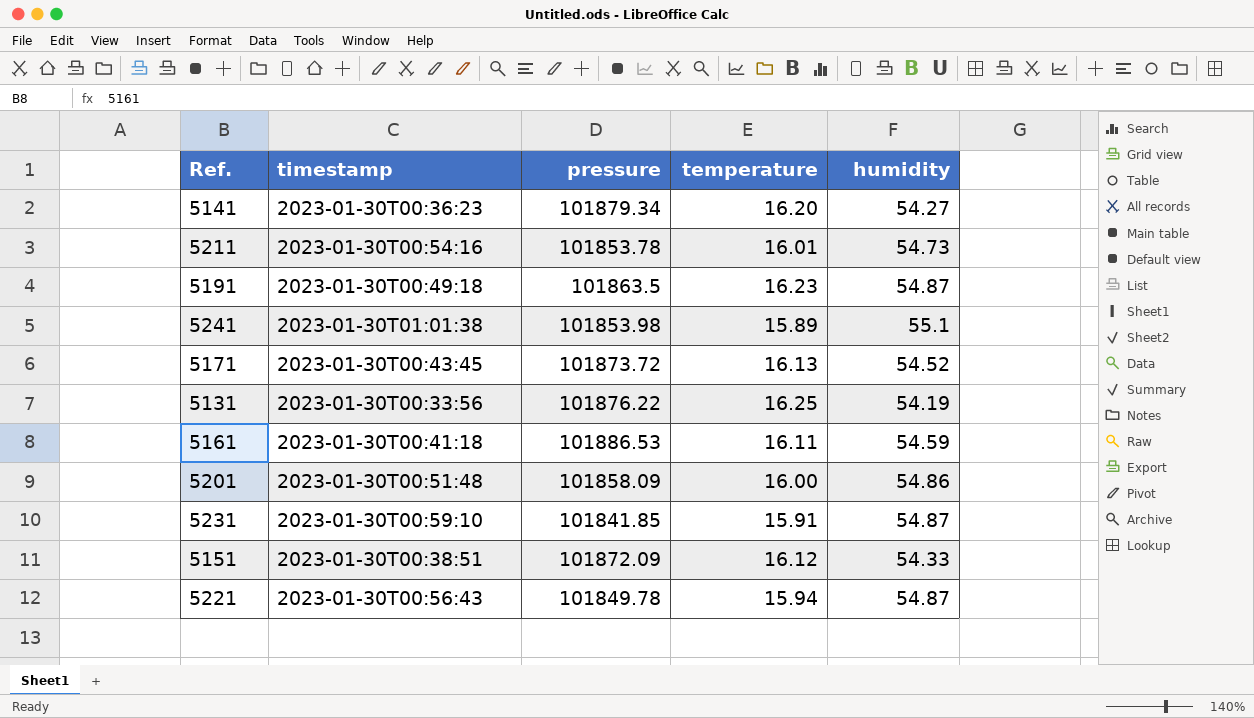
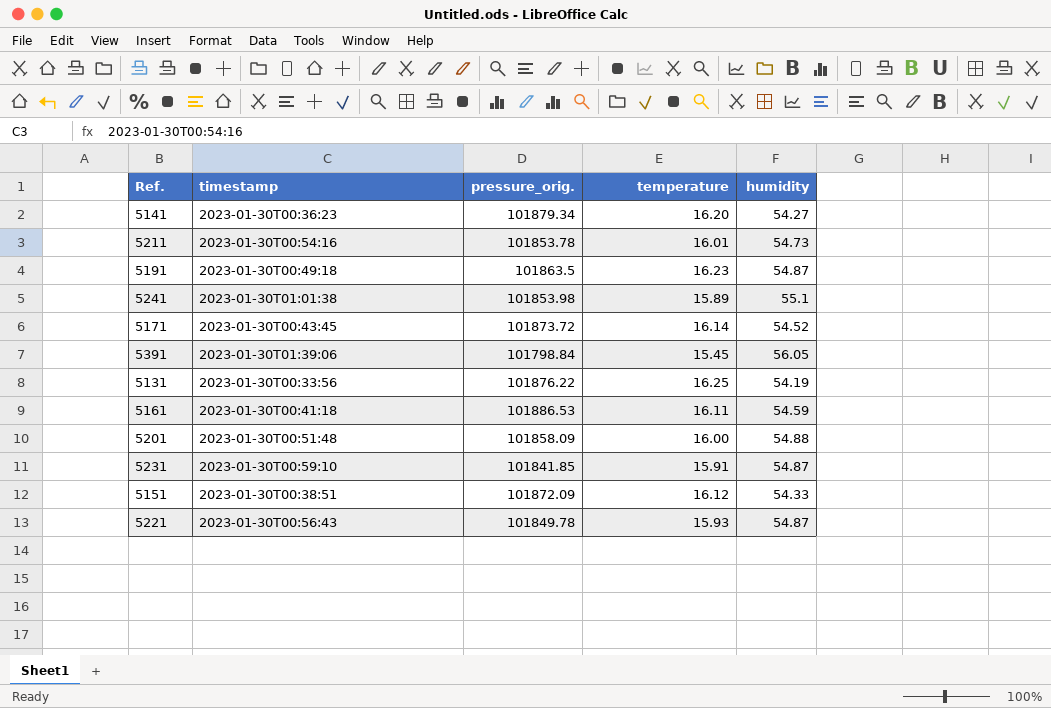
column name: pressure -> pressure_orig.
5171 | temperature: 16.13 -> 16.14
row 5391: none -> 2023-01-30T01:39:06 | 101798.84 | 15.45 | 56.05
5201 | humidity: 54.86 -> 54.88
5221 | temperature: 15.94 -> 15.93

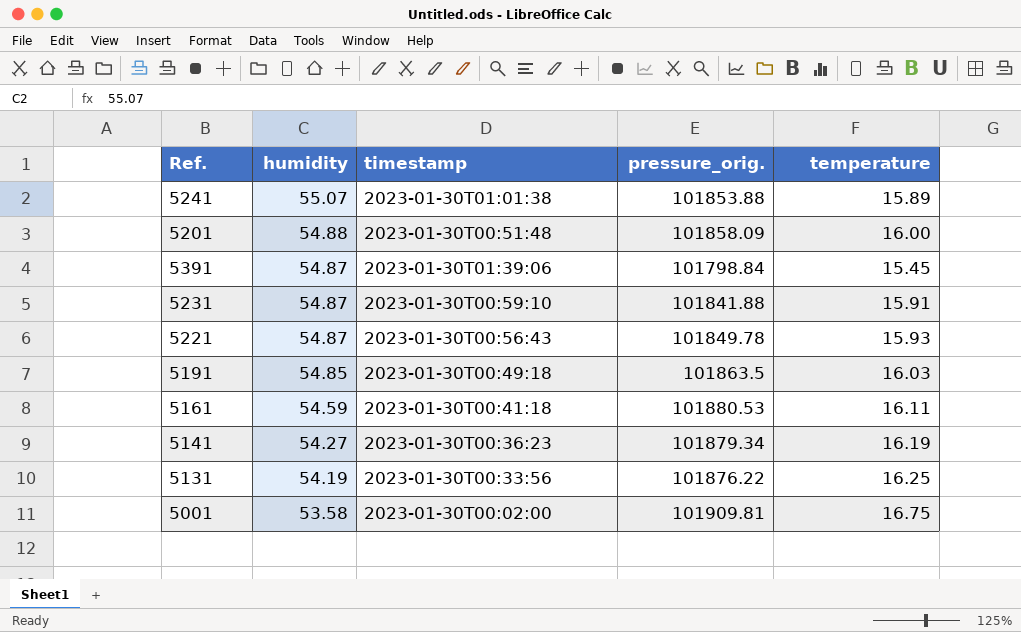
row order: none -> humidity descending
column humidity | position: 5 -> 2
row 5211: 2023-01-30T00:54:16 | 101853.78 | 16.01 | 54.73 -> none
row 5171: 2023-01-30T00:43:45 | 101873.72 | 16.14 | 54.52 -> none
row 5151: 2023-01-30T00:38:51 | 101872.09 | 16.12 | 54.33 -> none
5241 | humidity: 55.1 -> 55.07
5241 | pressure_orig.: 101853.98 -> 101853.88
5391 | humidity: 56.05 -> 54.87
5231 | pressure_orig.: 101841.85 -> 101841.88
5191 | humidity: 54.87 -> 54.85
5191 | temperature: 16.23 -> 16.03
5161 | pressure_orig.: 101886.53 -> 101880.53
5141 | temperature: 16.20 -> 16.19
row 5001: none -> 53.58 | 2023-01-30T00:02:00 | 101909.81 | 16.75

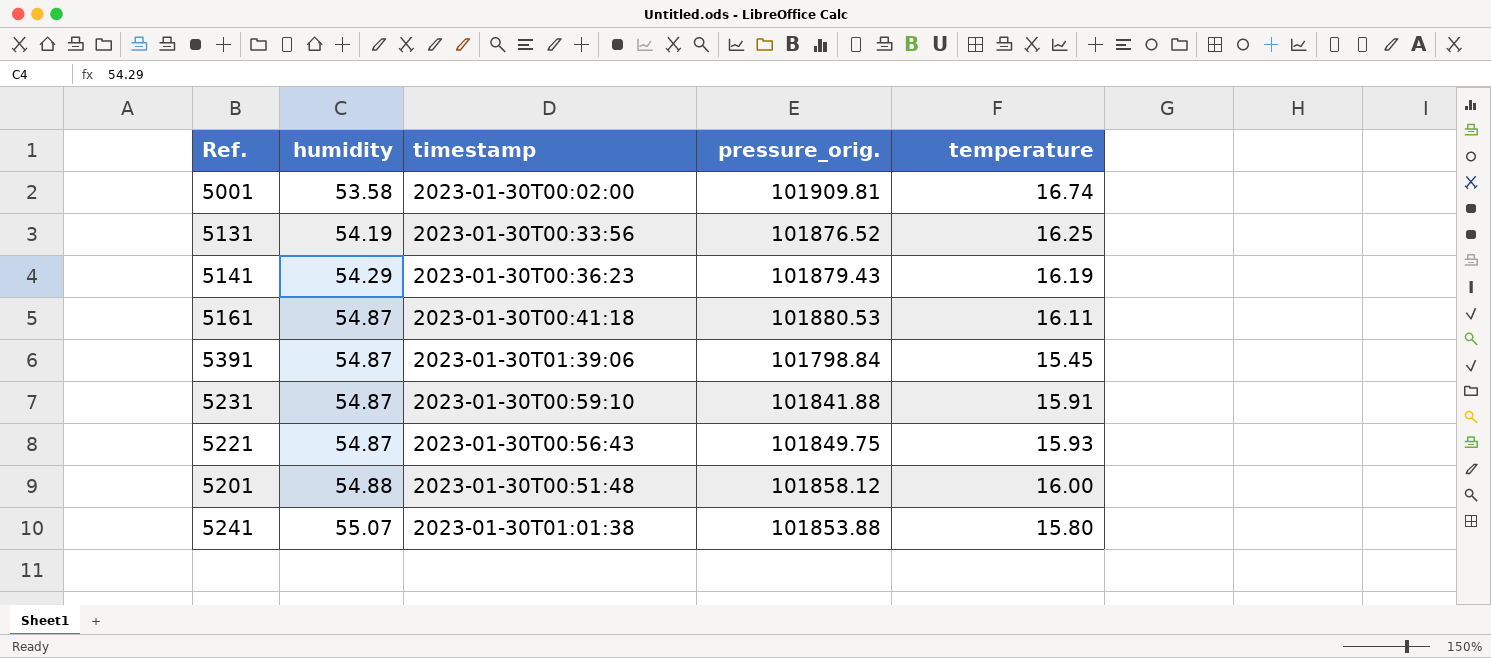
row order: humidity descending -> humidity ascending
row 5191: 54.85 | 2023-01-30T00:49:18 | 101863.5 | 16.03 -> none
5001 | temperature: 16.75 -> 16.74
5131 | pressure_orig.: 101876.22 -> 101876.52
5141 | humidity: 54.27 -> 54.29
5141 | pressure_orig.: 101879.34 -> 101879.43
5161 | humidity: 54.59 -> 54.87
5221 | pressure_orig.: 101849.78 -> 101849.75
5201 | pressure_orig.: 101858.09 -> 101858.12
5241 | temperature: 15.89 -> 15.80

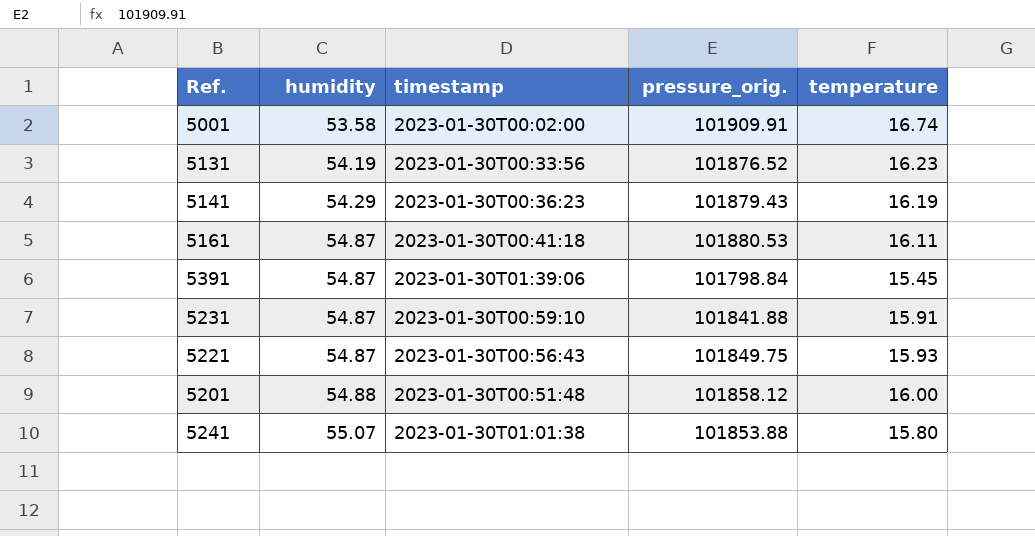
5001 | pressure_orig.: 101909.81 -> 101909.91
5131 | temperature: 16.25 -> 16.23

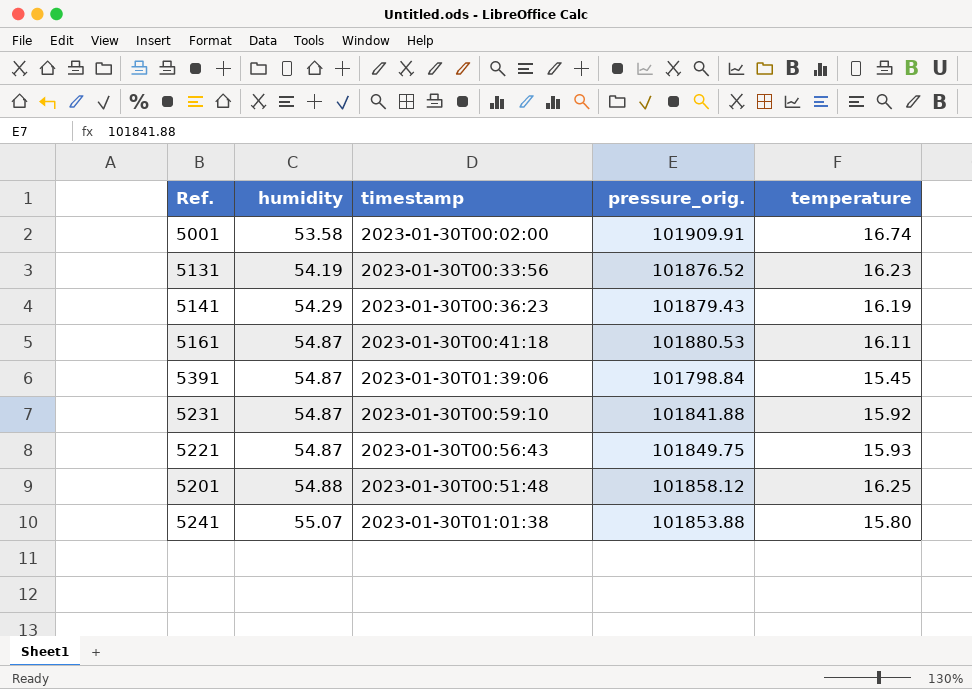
5231 | temperature: 15.91 -> 15.92
5201 | temperature: 16.00 -> 16.25

